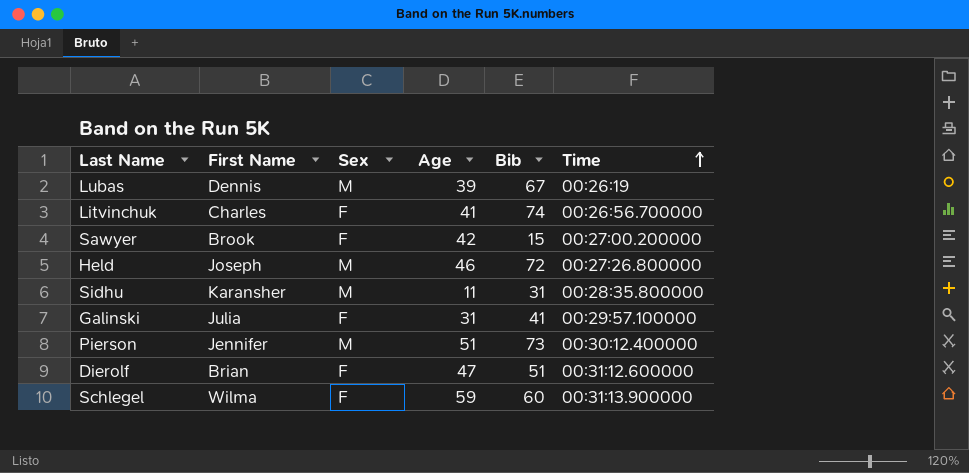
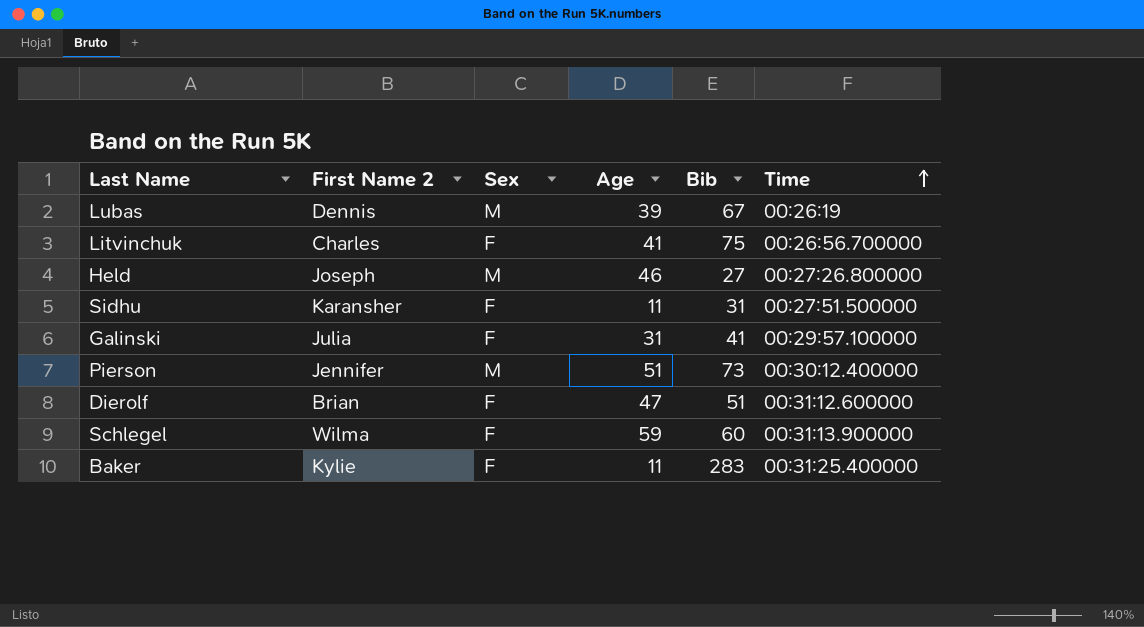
column name: First Name -> First Name 2
row Sawyer: Brook | F | 42 | 15 | 00:27:00.200000 -> none
Litvinchuk | Bib: 74 -> 75
Held | Bib: 72 -> 27
Sidhu | Sex: M -> F
Sidhu | Time: 00:28:35.800000 -> 00:27:51.500000
row Baker: none -> Kylie | F | 11 | 283 | 00:31:25.400000

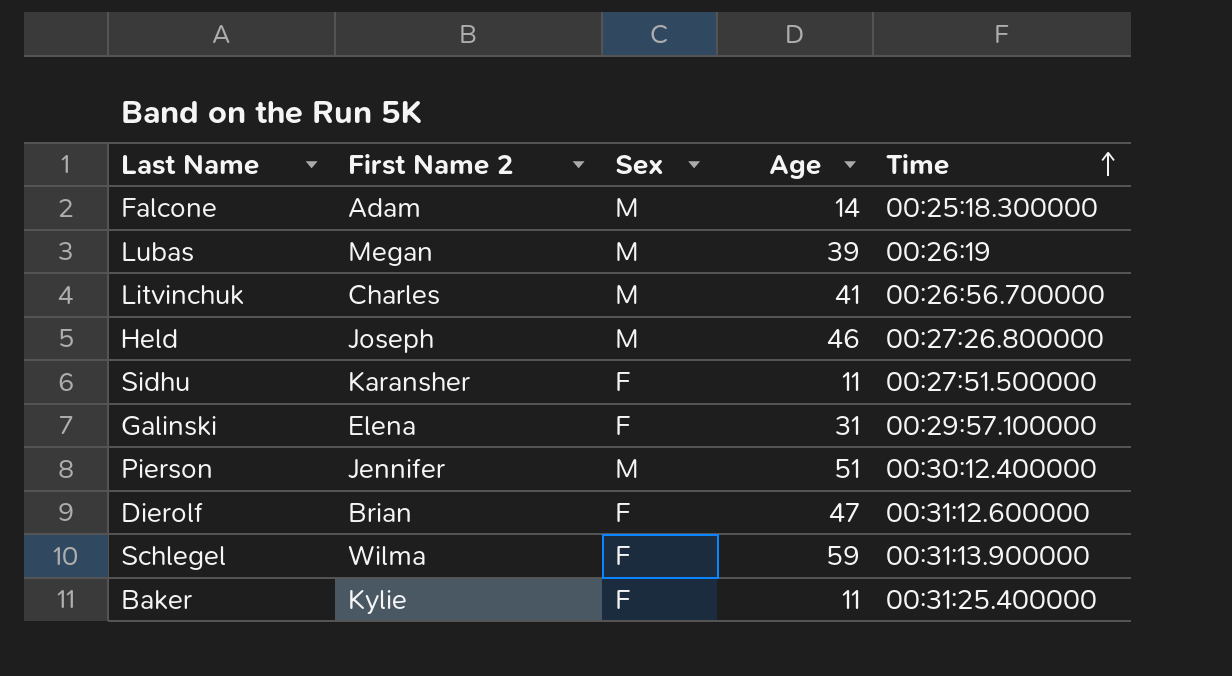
column Bib | position: 5 -> none
row Falcone: none -> Adam | M | 14 | 00:25:18.300000
Lubas | First Name 2: Dennis -> Megan
Litvinchuk | Sex: F -> M
Galinski | First Name 2: Julia -> Elena

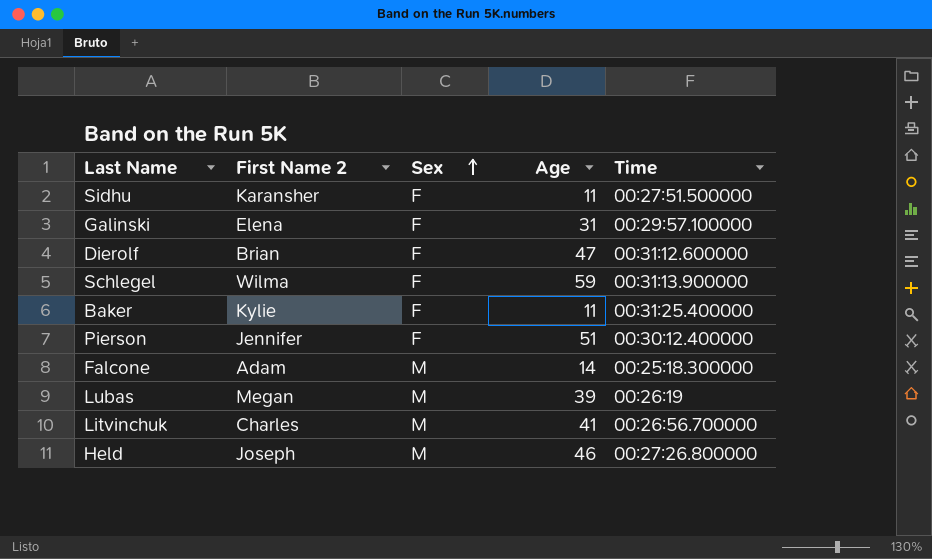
row order: Time ascending -> Sex ascending
Pierson | Sex: M -> F

